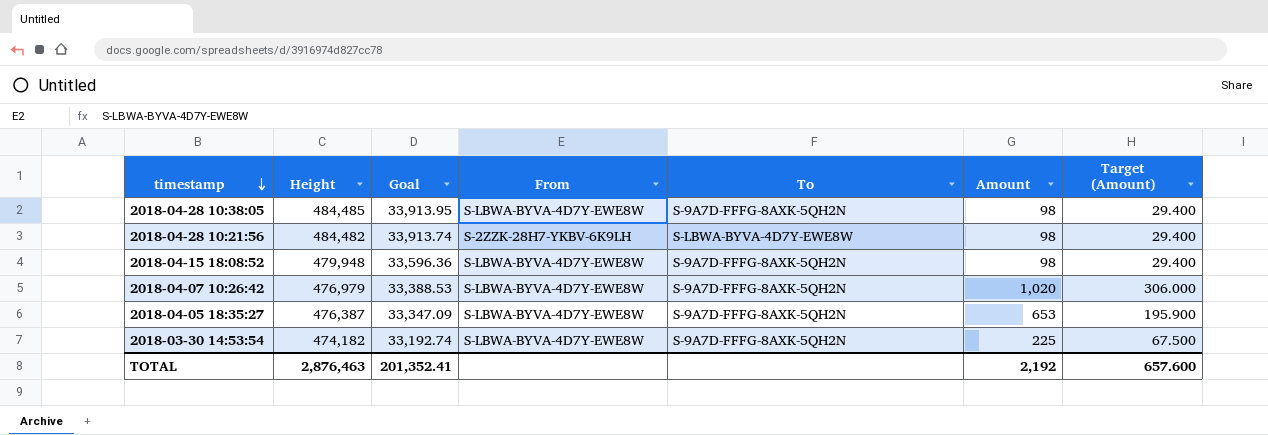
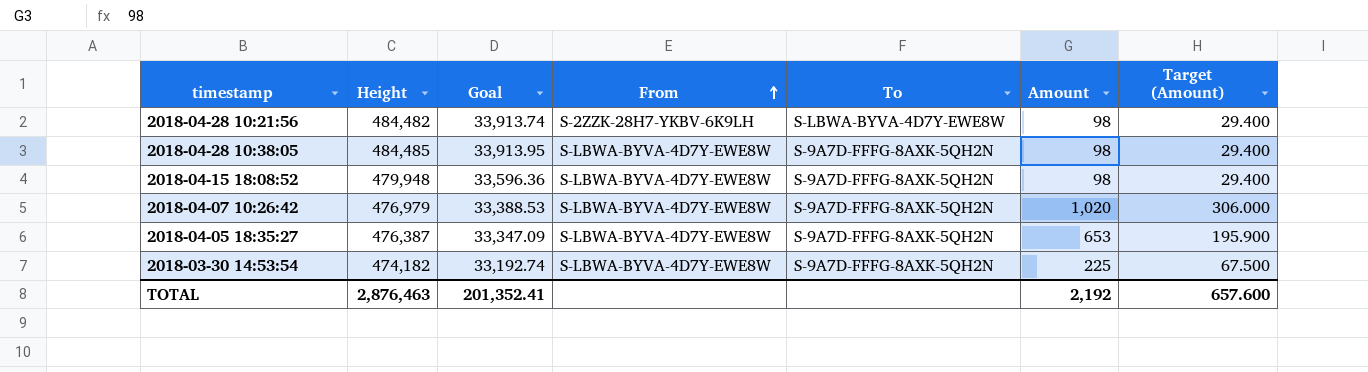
row order: timestamp descending -> From ascending

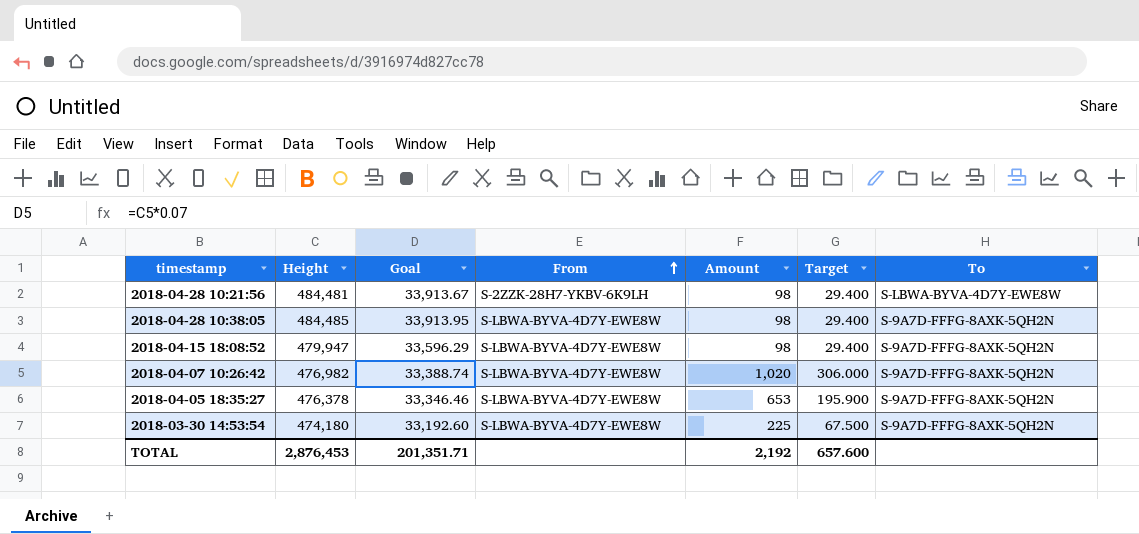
column name: Target (Amount) -> Target
column To | position: 5 -> 7
2018-04-28 10:21:56 | Height: 484,482 -> 484,481
2018-04-28 10:21:56 | Goal: 33,913.74 -> 33,913.67
2018-04-15 18:08:52 | Height: 479,948 -> 479,947
2018-04-15 18:08:52 | Goal: 33,596.36 -> 33,596.29
2018-04-07 10:26:42 | Height: 476,979 -> 476,982
2018-04-07 10:26:42 | Goal: 33,388.53 -> 33,388.74
2018-04-05 18:35:27 | Height: 476,387 -> 476,378
2018-04-05 18:35:27 | Goal: 33,347.09 -> 33,346.46
2018-03-30 14:53:54 | Height: 474,182 -> 474,180
2018-03-30 14:53:54 | Goal: 33,192.74 -> 33,192.60
TOTAL | Height: 2,876,463 -> 2,876,453
TOTAL | Goal: 201,352.41 -> 201,351.71

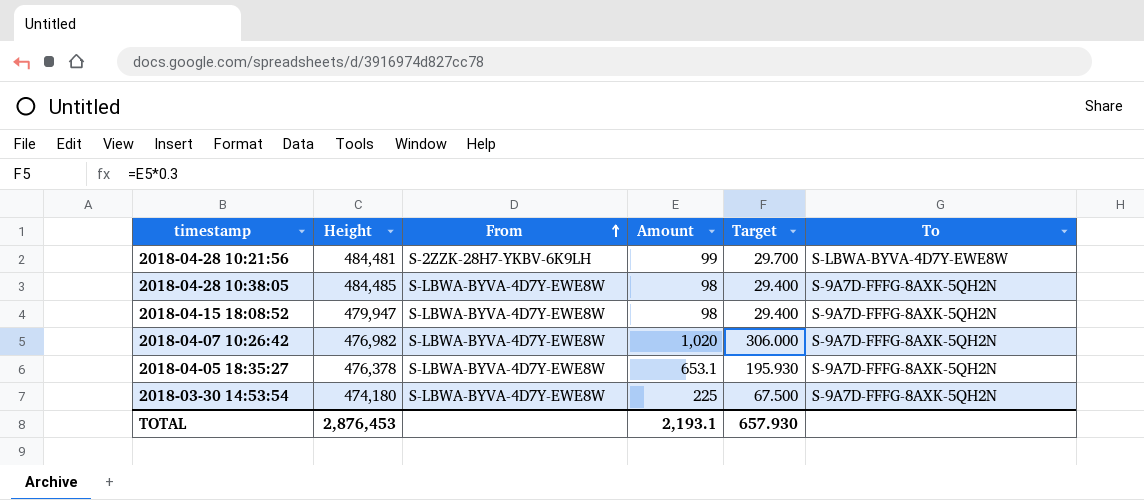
column Goal | formula: [Height] * 0.07 -> none
2018-04-28 10:21:56 | Amount: 98 -> 99
2018-04-28 10:21:56 | Target: 29.400 -> 29.700
2018-04-05 18:35:27 | Amount: 653 -> 653.1
2018-04-05 18:35:27 | Target: 195.900 -> 195.930
TOTAL | Amount: 2,192 -> 2,193.1
TOTAL | Target: 657.600 -> 657.930

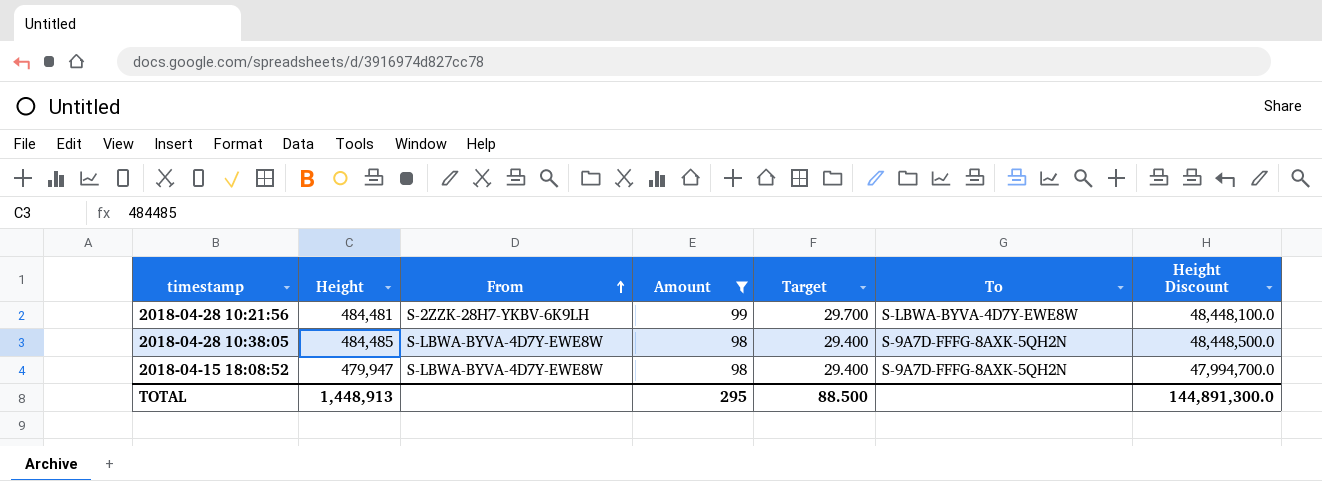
filter: none -> Amount <= 99
column Height Discount | formula: none -> [Height] * 100
TOTAL | Height: 2,876,453 -> 1,448,913
TOTAL | Amount: 2,193.1 -> 295
TOTAL | Target: 657.930 -> 88.500

